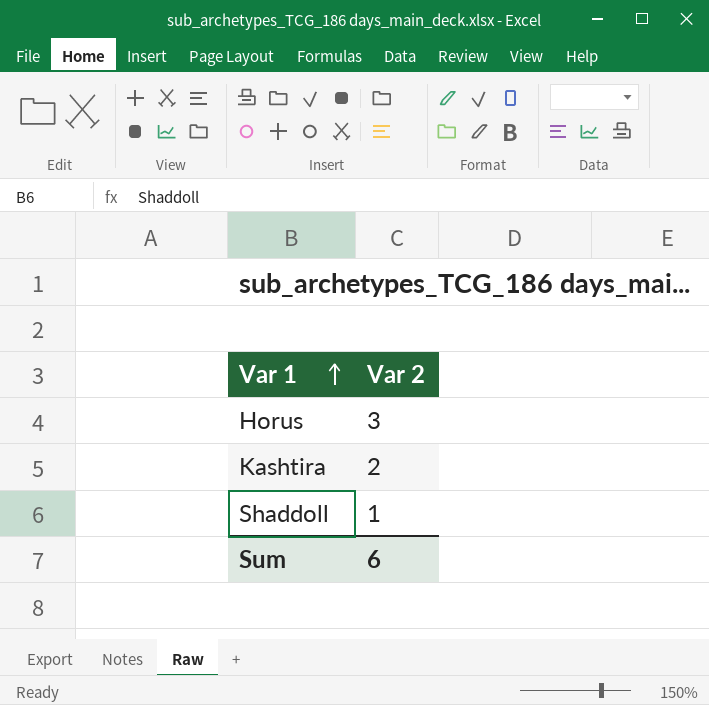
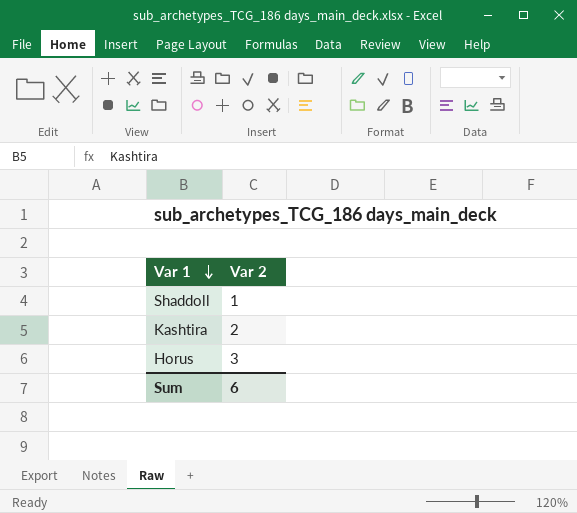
row order: Var 1 ascending -> Var 1 descending

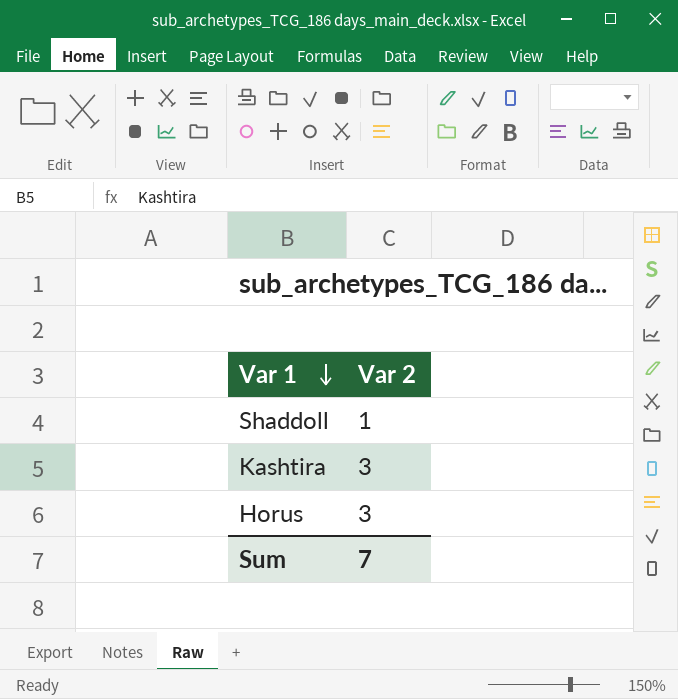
Kashtira | Var 2: 2 -> 3
Sum | Var 2: 6 -> 7

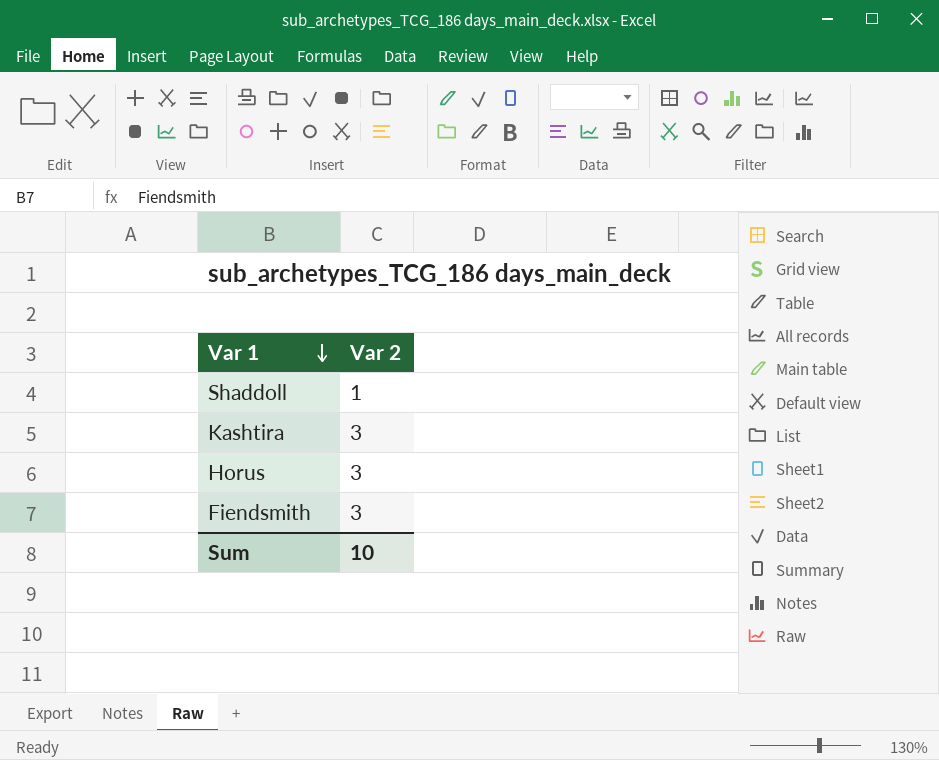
row Fiendsmith: none -> 3
Sum | Var 2: 7 -> 10

